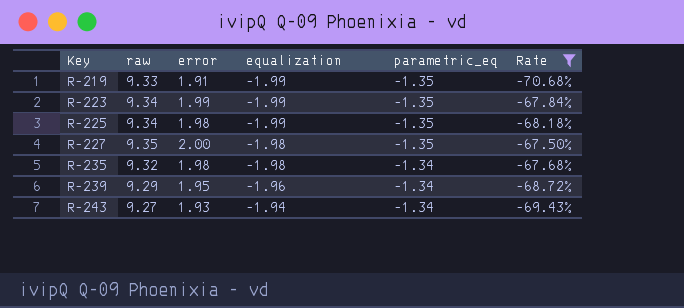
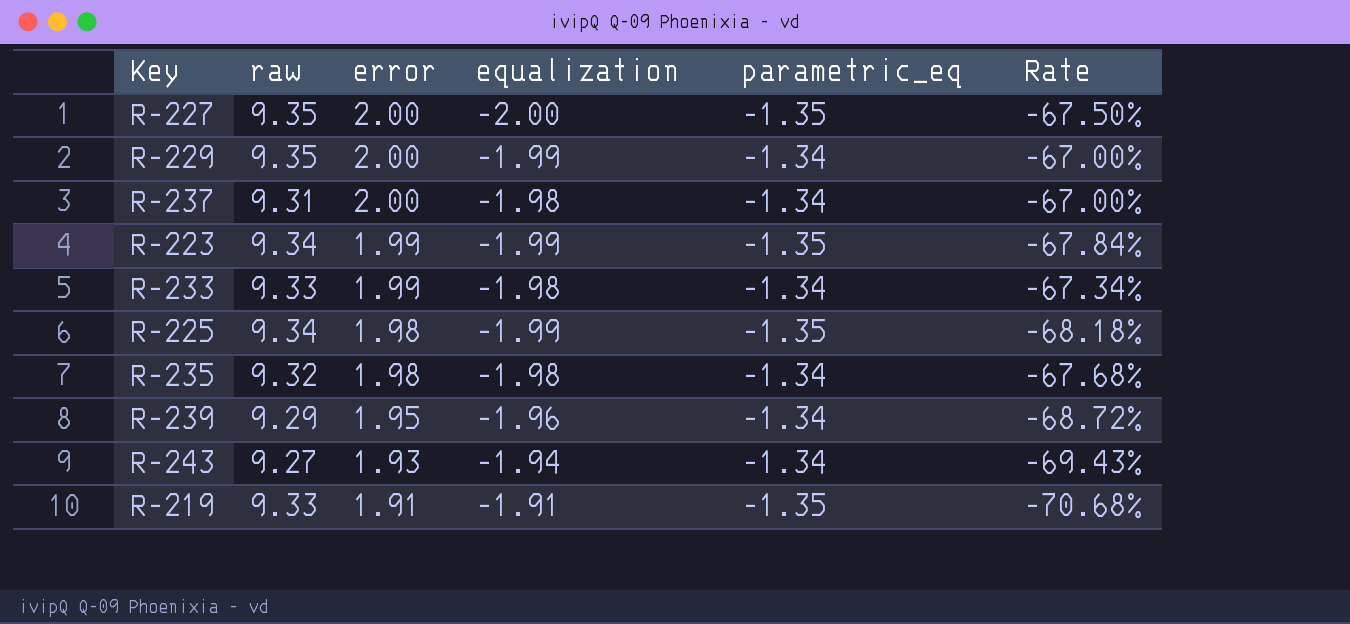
filter: Rate <= -67.50% -> none
row order: Key ascending -> error descending
R-227 | equalization: -1.98 -> -2.00
R-219 | equalization: -1.99 -> -1.91

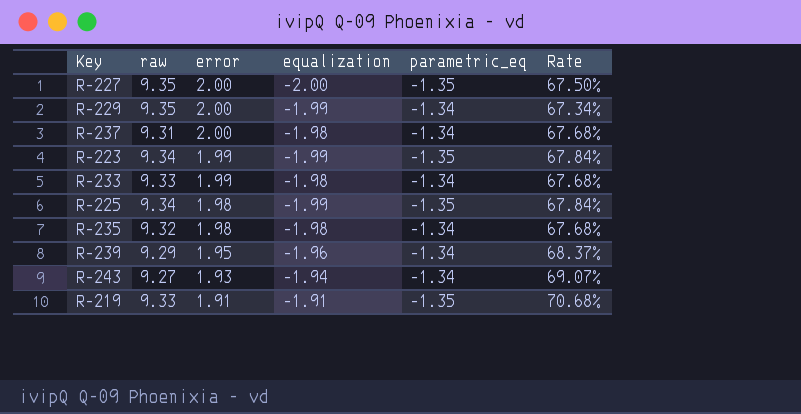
column Rate | formula: [parametric_eq] / [error] -> [parametric_eq] / [equalization]

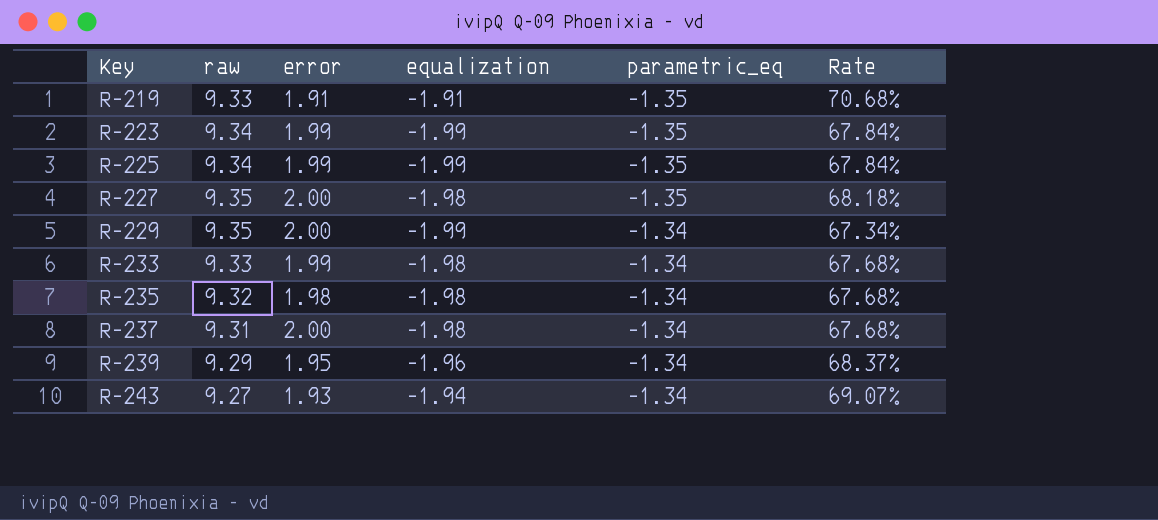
row order: error descending -> Key ascending
R-225 | error: 1.98 -> 1.99
R-227 | equalization: -2.00 -> -1.98
R-227 | Rate: 67.50% -> 68.18%

